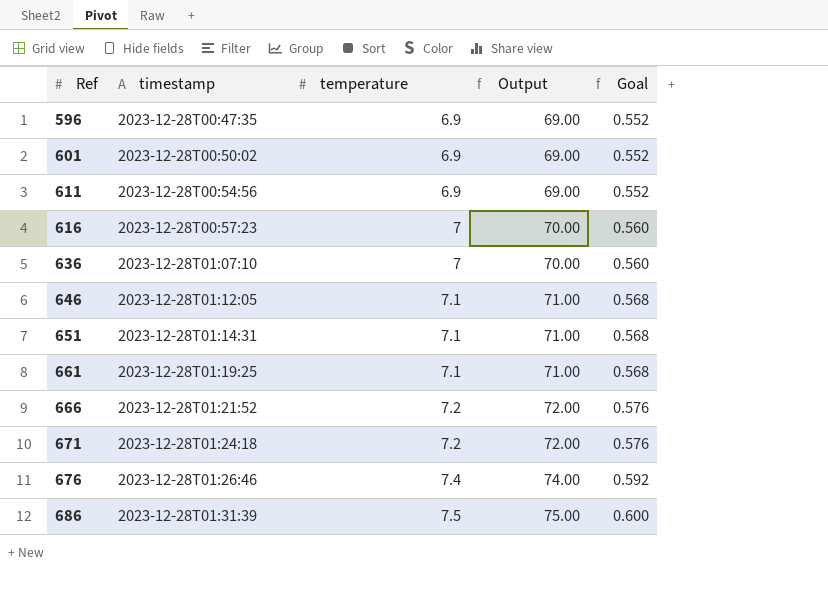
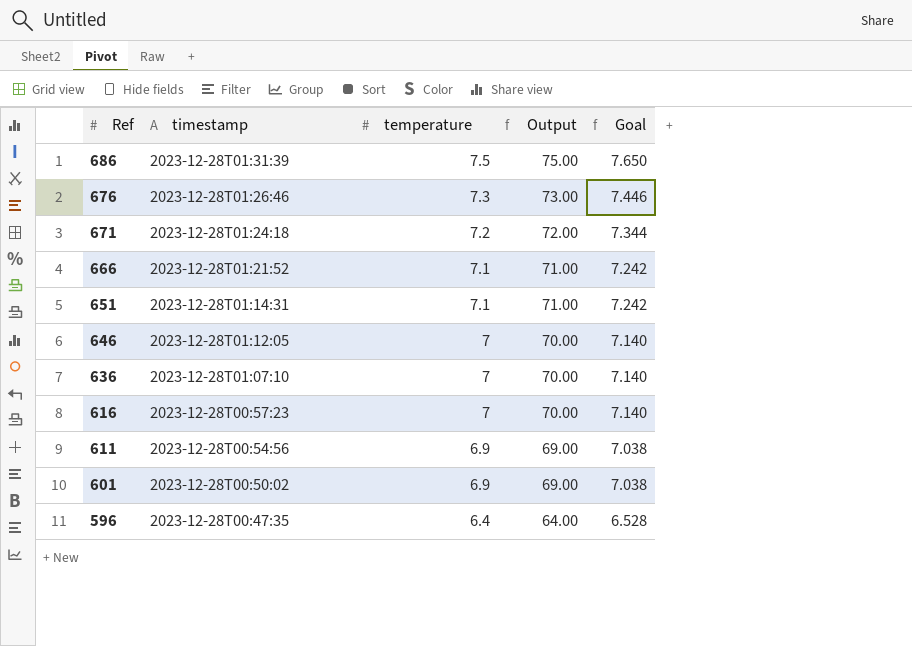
row order: Ref ascending -> Ref descending
column Goal | formula: [temperature] * 0.08 -> [temperature] * 1.02
row 661: 2023-12-28T01:19:25 | 7.1 | 71.00 | 0.568 -> none
676 | temperature: 7.4 -> 7.3
676 | Output: 74.00 -> 73.00
666 | temperature: 7.2 -> 7.1
666 | Output: 72.00 -> 71.00
646 | temperature: 7.1 -> 7
646 | Output: 71.00 -> 70.00
596 | temperature: 6.9 -> 6.4
596 | Output: 69.00 -> 64.00

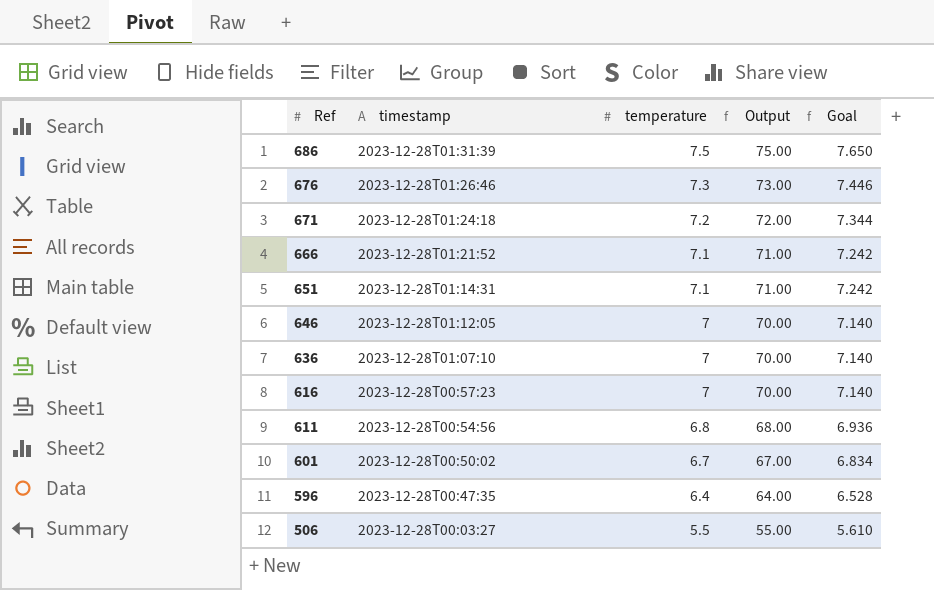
611 | temperature: 6.9 -> 6.8
611 | Output: 69.00 -> 68.00
611 | Goal: 7.038 -> 6.936
601 | temperature: 6.9 -> 6.7
601 | Output: 69.00 -> 67.00
601 | Goal: 7.038 -> 6.834
row 506: none -> 2023-12-28T00:03:27 | 5.5 | 55.00 | 5.610

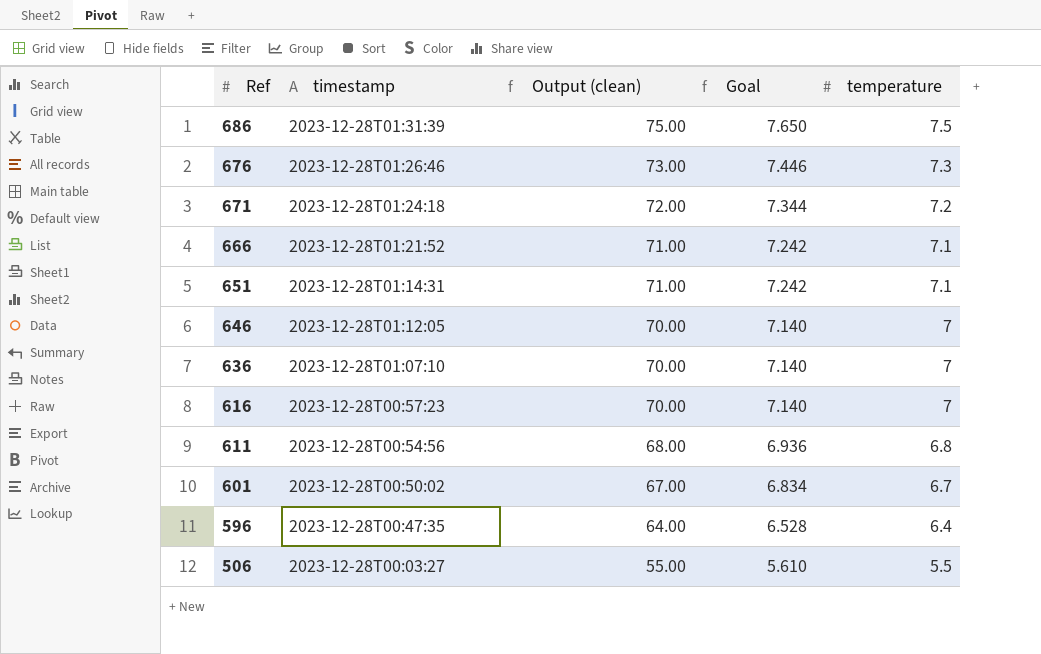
column name: Output -> Output (clean)
column temperature | position: 3 -> 5

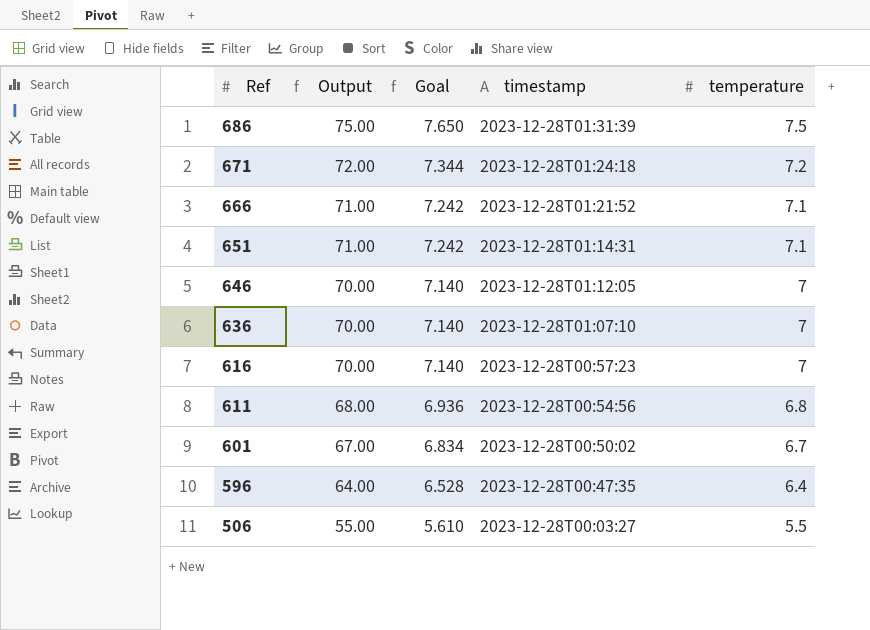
column name: Output (clean) -> Output
column timestamp | position: 2 -> 4
row 676: 2023-12-28T01:26:46 | 73.00 | 7.446 | 7.3 -> none

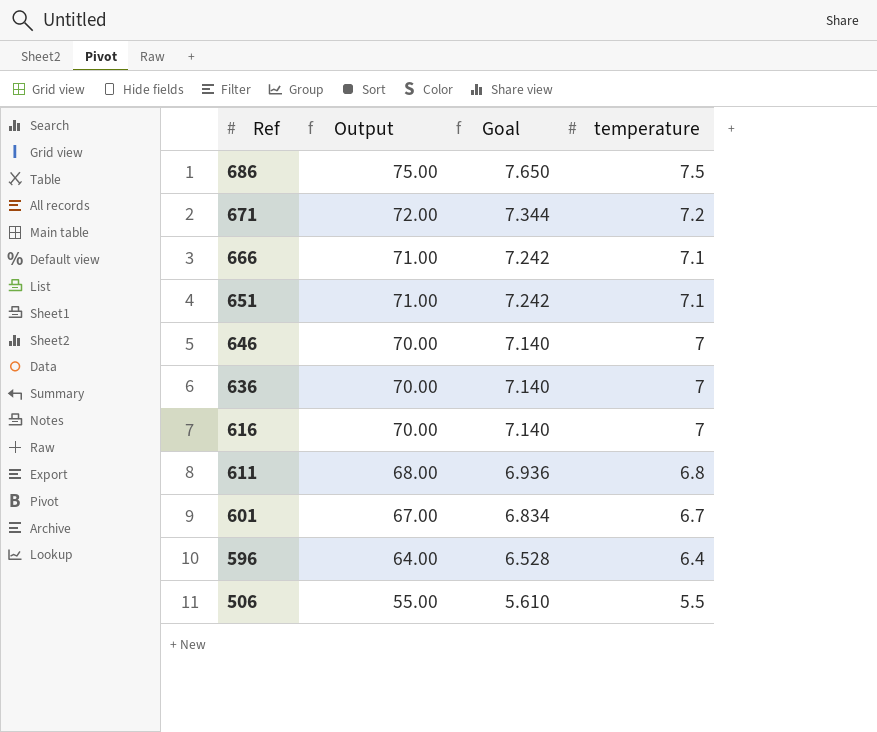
column timestamp | position: 4 -> none

